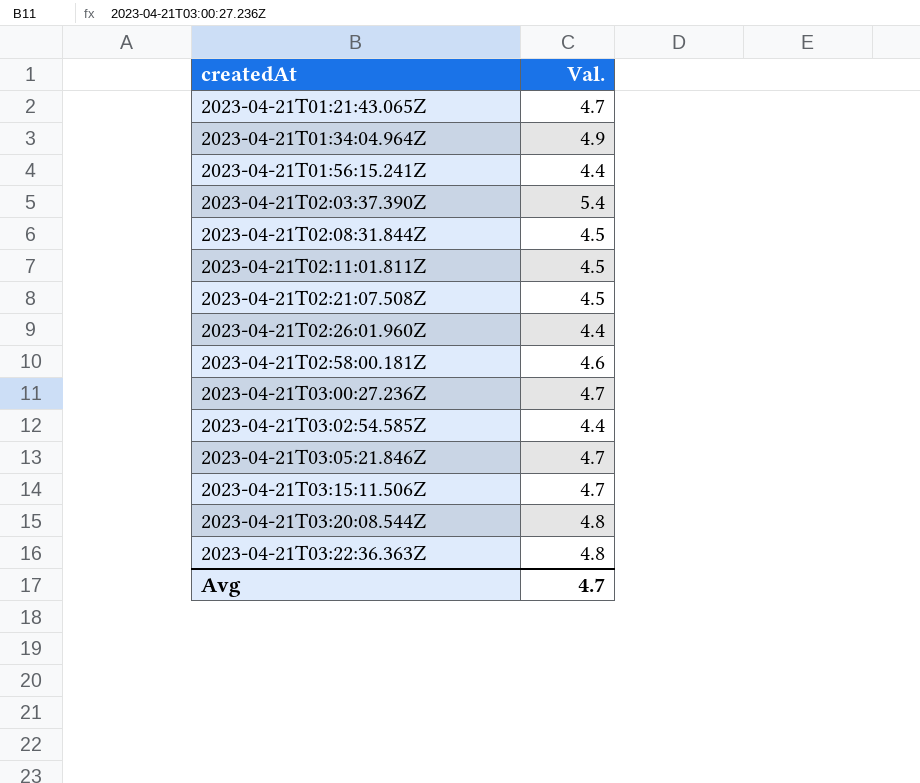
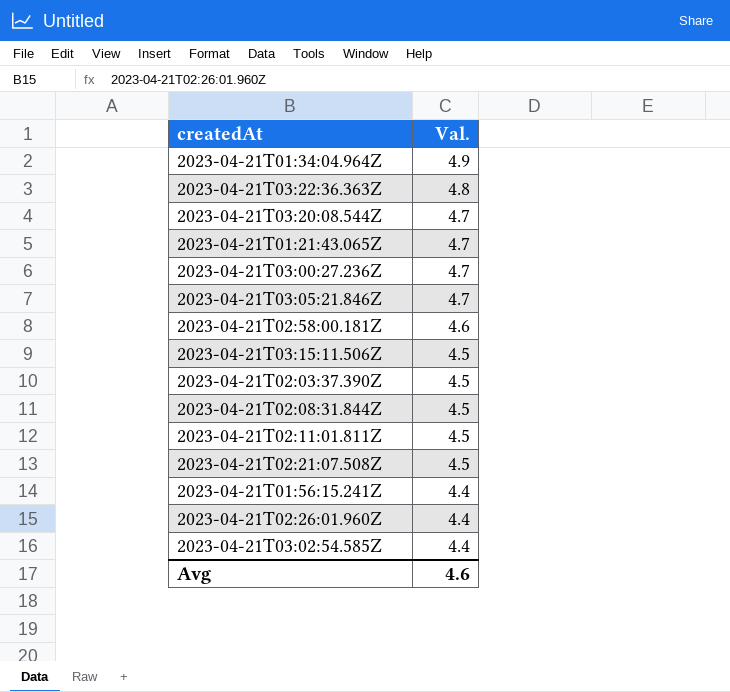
row order: createdAt ascending -> Val. descending
2023-04-21T03:20:08.544Z | Val.: 4.8 -> 4.7
2023-04-21T03:15:11.506Z | Val.: 4.7 -> 4.5
2023-04-21T02:03:37.390Z | Val.: 5.4 -> 4.5
Avg | Val.: 4.7 -> 4.6

